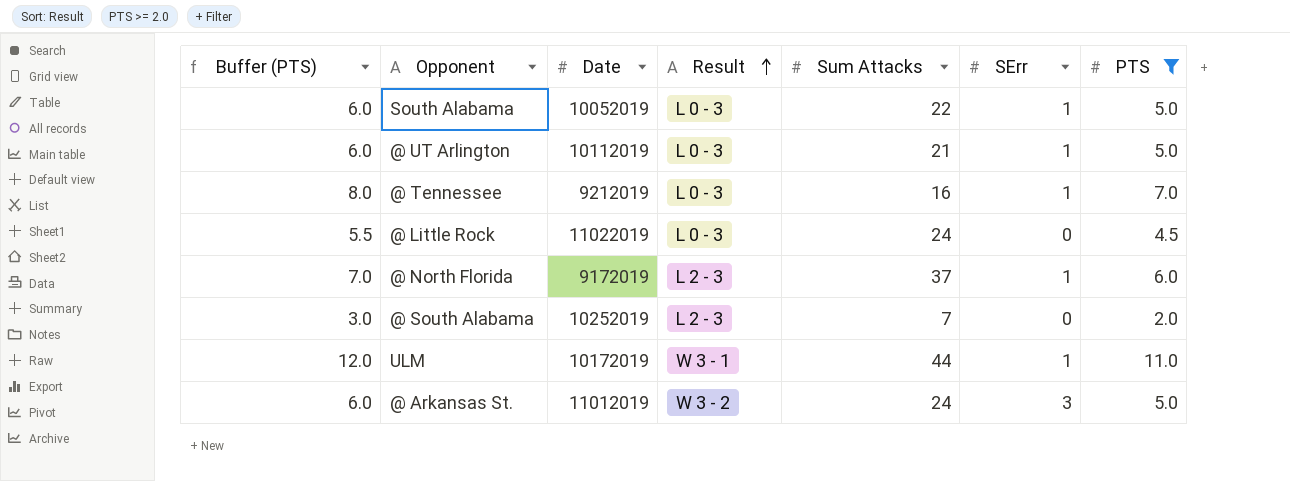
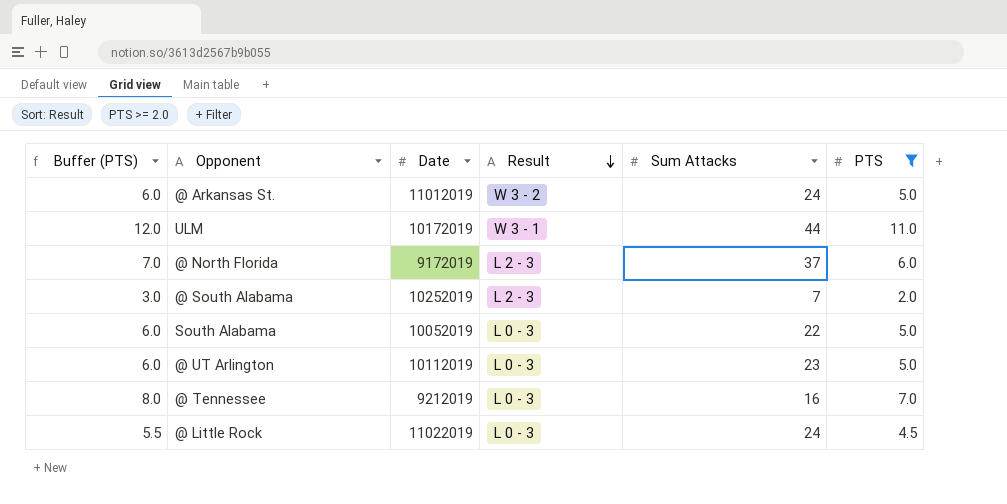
row order: Result ascending -> Result descending
column SErr | position: 6 -> none
@ UT Arlington | Sum Attacks: 21 -> 23

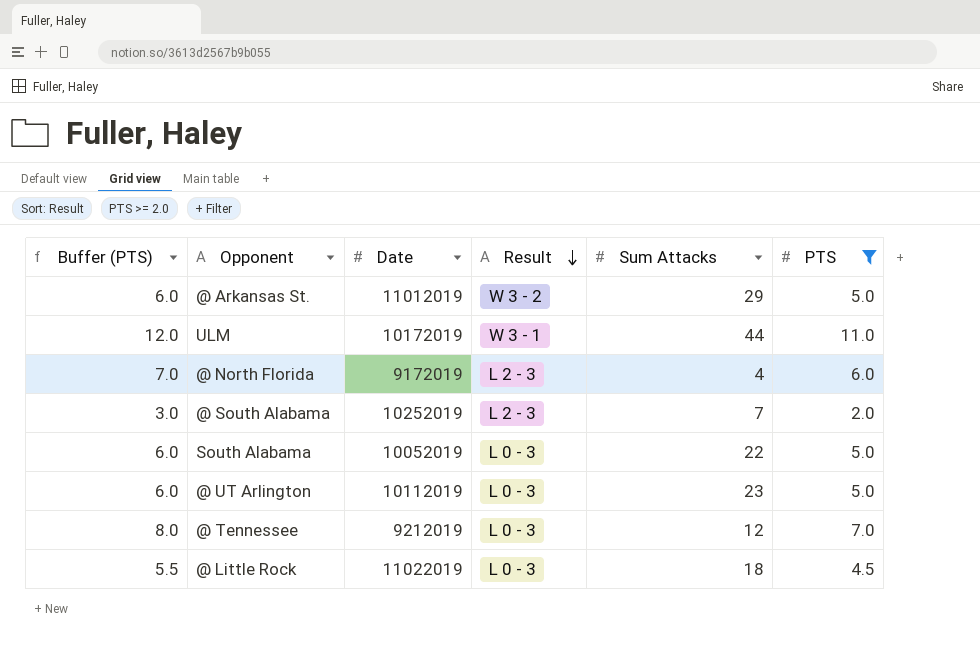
@ Arkansas St. | Sum Attacks: 24 -> 29
@ North Florida | Sum Attacks: 37 -> 4
@ Tennessee | Sum Attacks: 16 -> 12
@ Little Rock | Sum Attacks: 24 -> 18

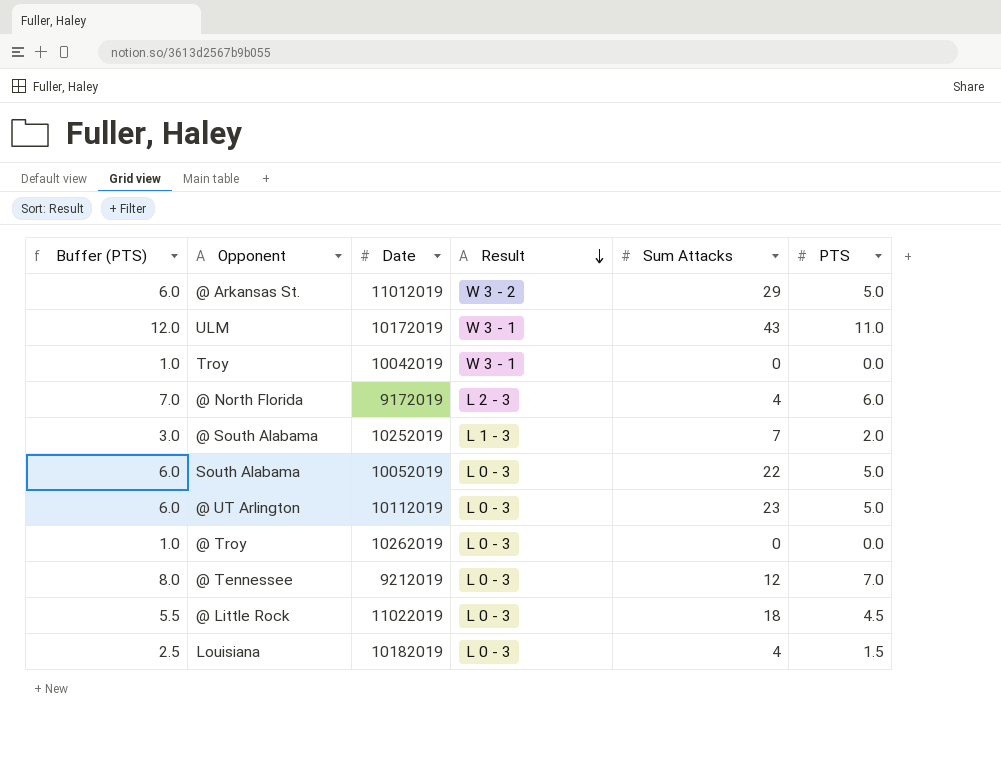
filter: PTS >= 2.0 -> none
ULM | Sum Attacks: 44 -> 43
@ South Alabama | Result: L 2 - 3 -> L 1 - 3

